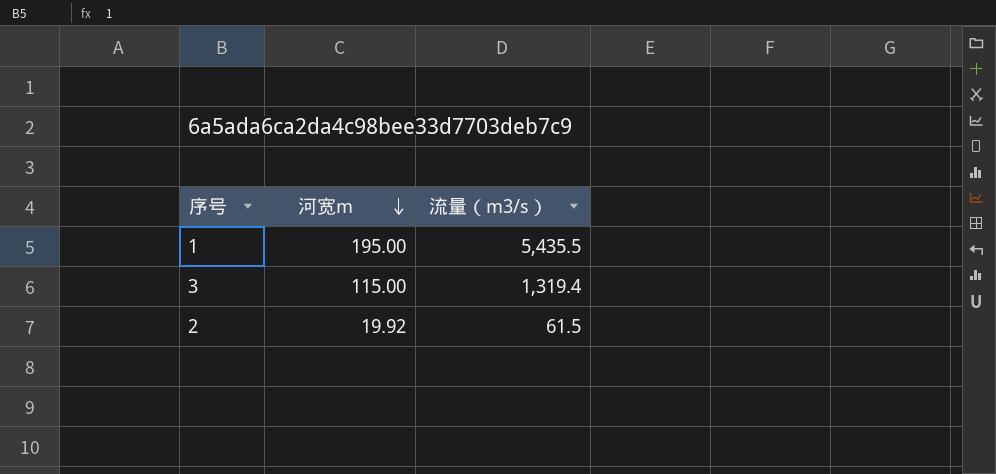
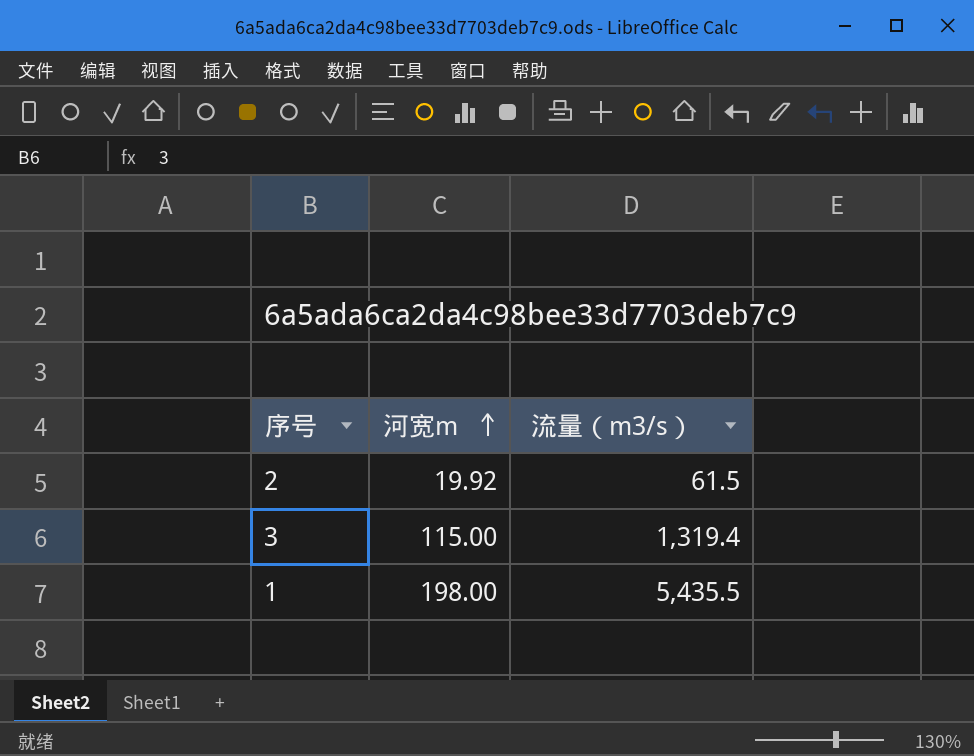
row order: 河宽m descending -> 河宽m ascending
1 | 河宽m: 195.00 -> 198.00

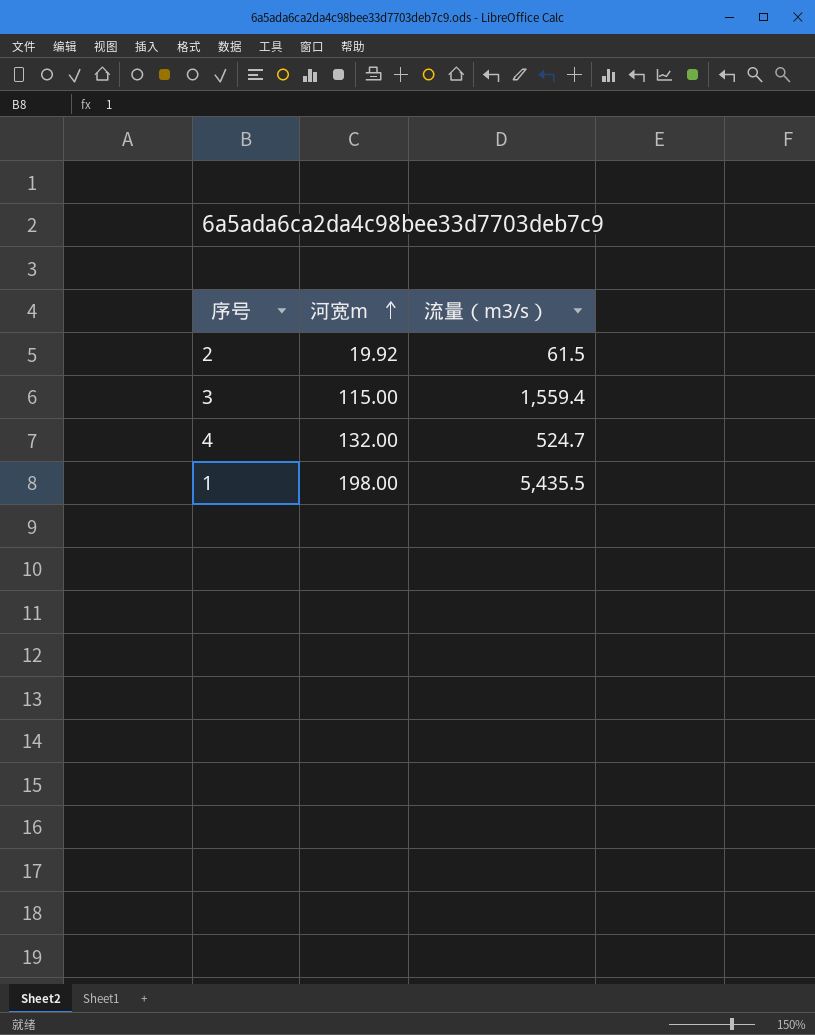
3 | 流量（m3/s）: 1,319.4 -> 1,559.4
row 4: none -> 132.00 | 524.7

